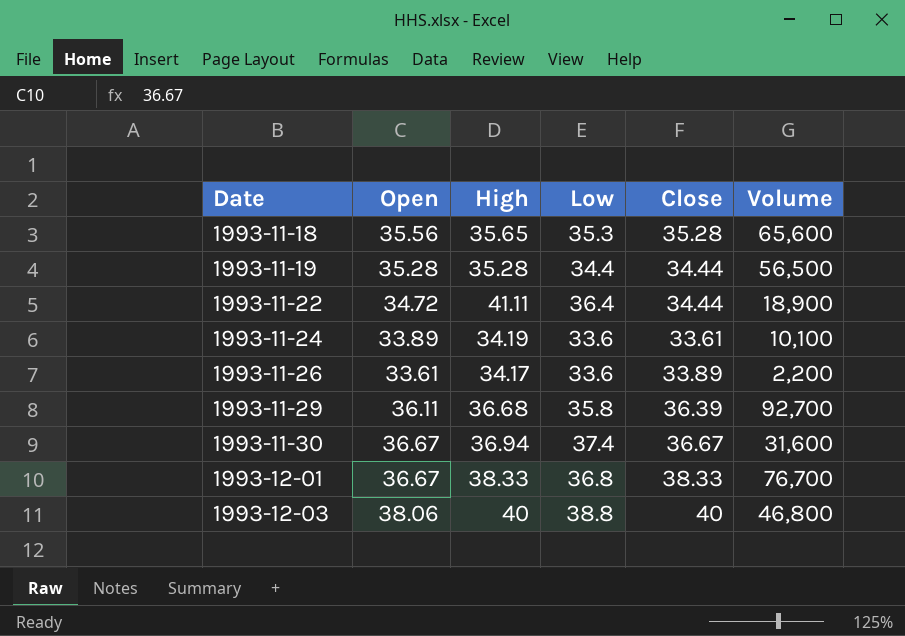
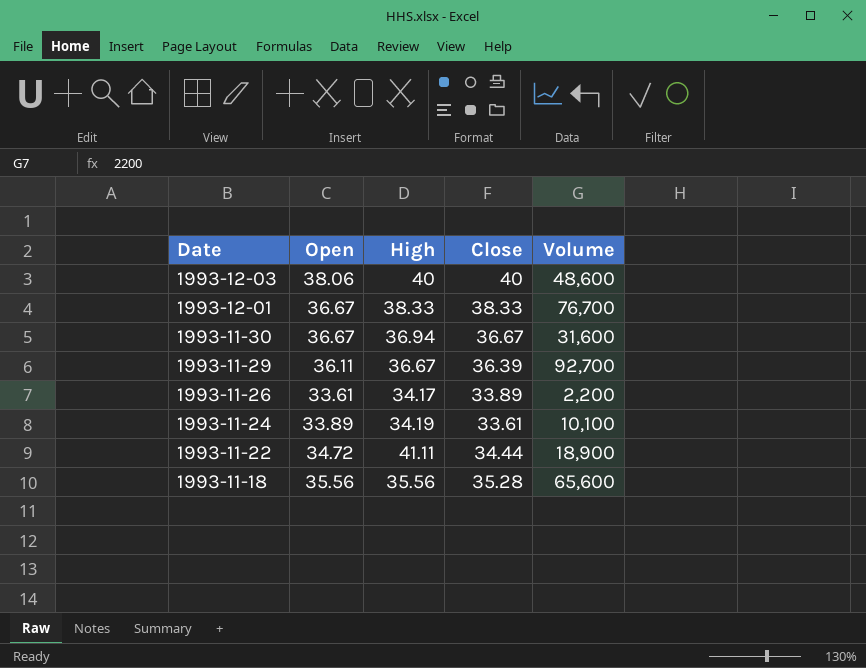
row order: Date ascending -> Date descending
column Low | position: 4 -> none
row 1993-11-19: 35.28 | 35.28 | 34.4 | 34.44 | 56,500 -> none
1993-12-03 | Volume: 46,800 -> 48,600
1993-11-29 | High: 36.68 -> 36.67
1993-11-18 | High: 35.65 -> 35.56

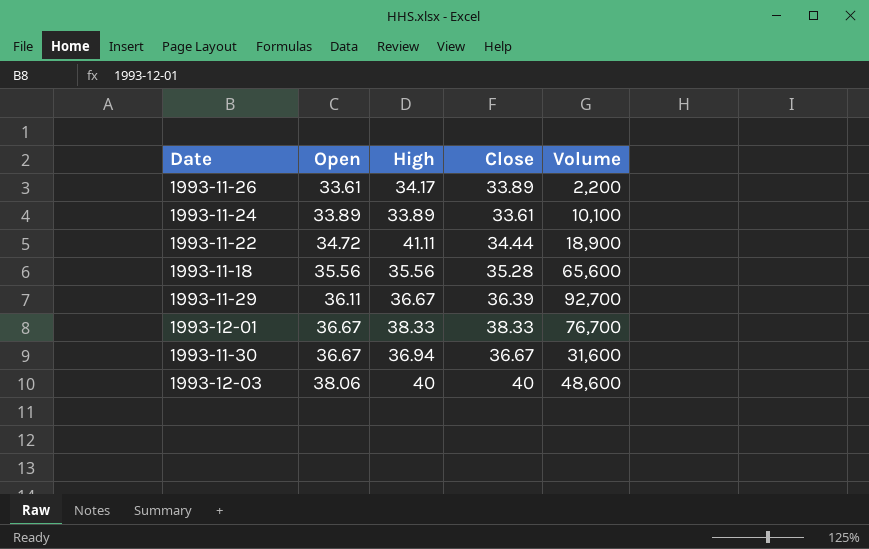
row order: Date descending -> Open ascending
1993-11-24 | High: 34.19 -> 33.89

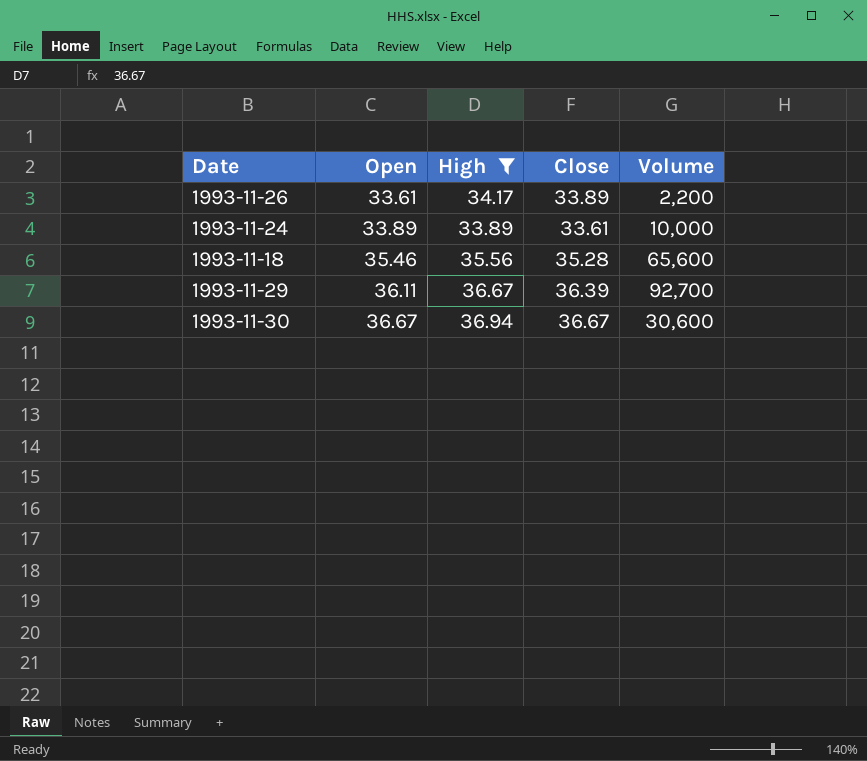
filter: none -> High <= 36.94
1993-11-24 | Volume: 10,100 -> 10,000
1993-11-18 | Open: 35.56 -> 35.46
1993-11-30 | Volume: 31,600 -> 30,600

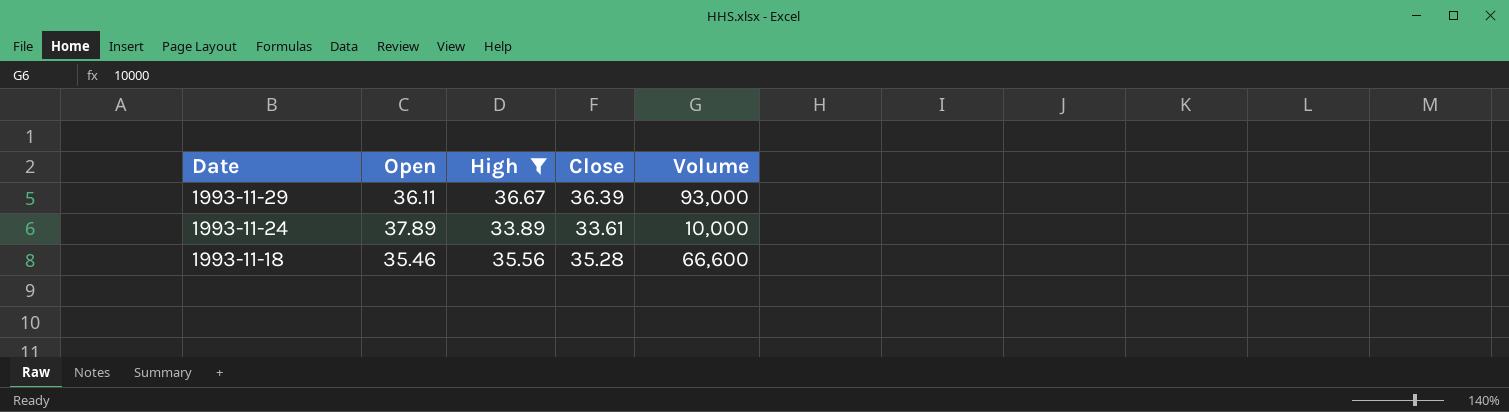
row order: Open ascending -> Date descending
row 1993-11-26: 33.61 | 34.17 | 33.89 | 2,200 -> none
row 1993-11-30: 36.67 | 36.94 | 36.67 | 30,600 -> none
1993-11-29 | Volume: 92,700 -> 93,000
1993-11-24 | Open: 33.89 -> 37.89
1993-11-18 | Volume: 65,600 -> 66,600

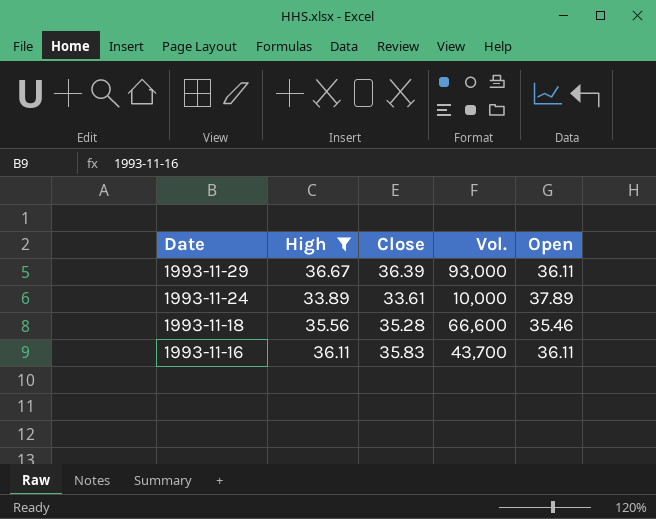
column name: Volume -> Vol.
column Open | position: 2 -> 5
row 1993-11-16: none -> 36.11 | 35.83 | 43,700 | 36.11

